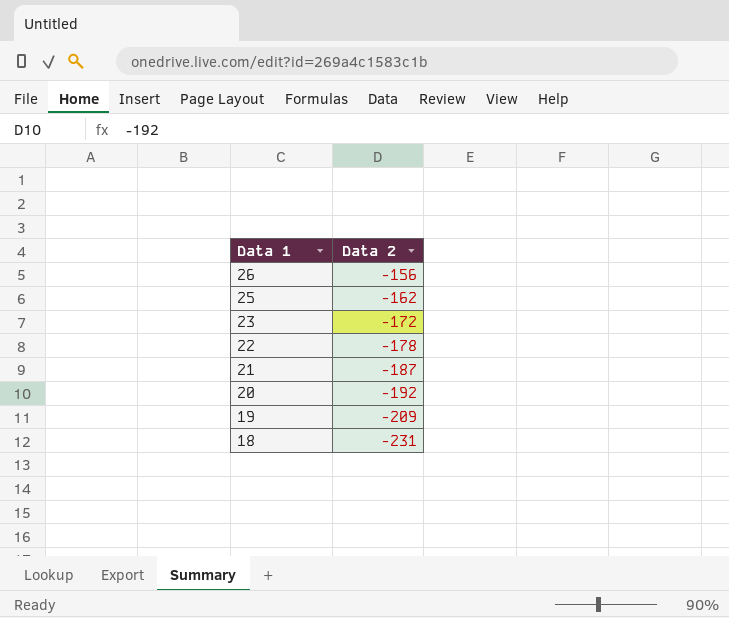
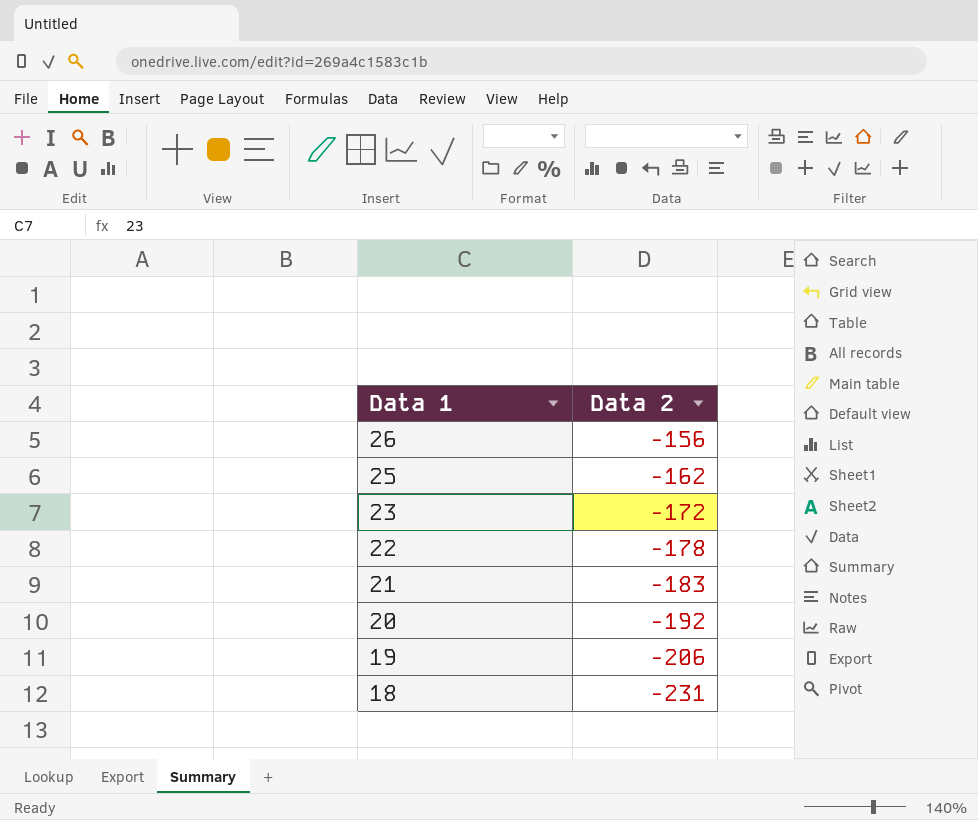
21 | Data 2: -187 -> -183
19 | Data 2: -209 -> -206

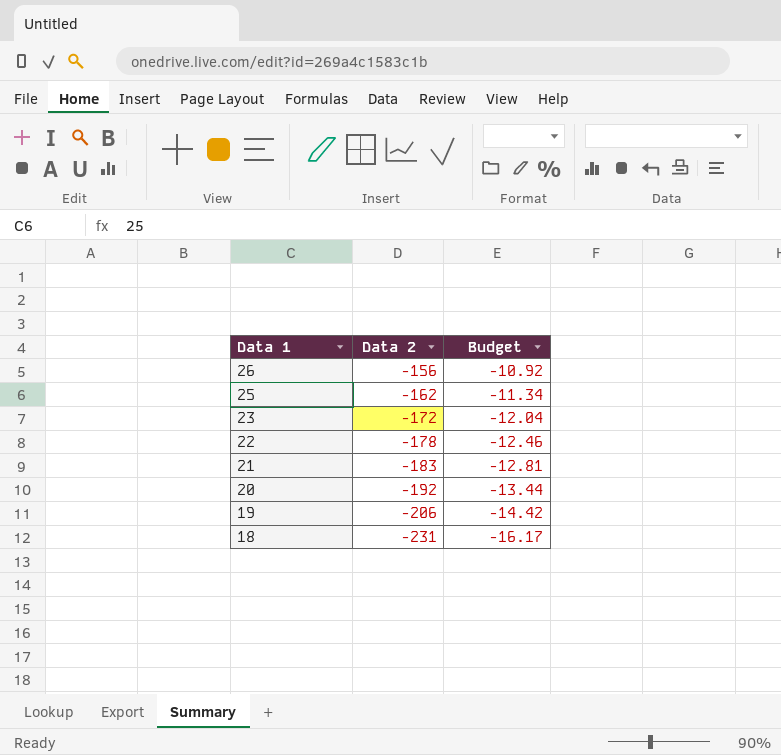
column Budget | formula: none -> [Data 2] * 0.07

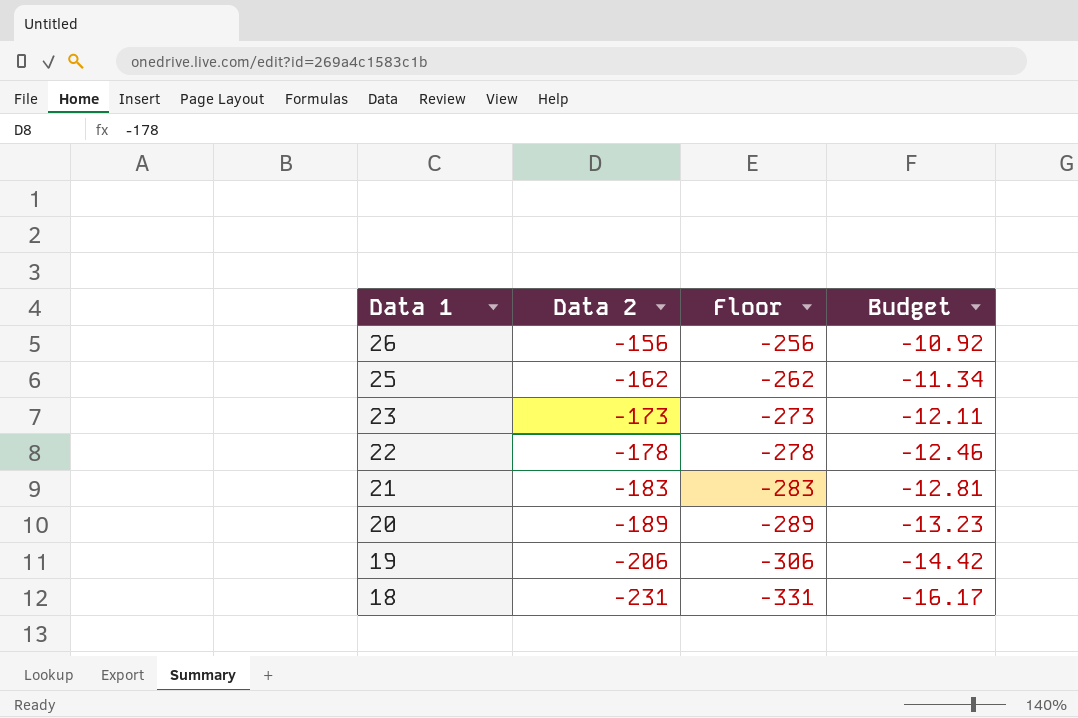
column Floor | formula: none -> [Data 2] - 100
23 | Data 2: -172 -> -173
23 | Budget: -12.04 -> -12.11
20 | Data 2: -192 -> -189
20 | Budget: -13.44 -> -13.23

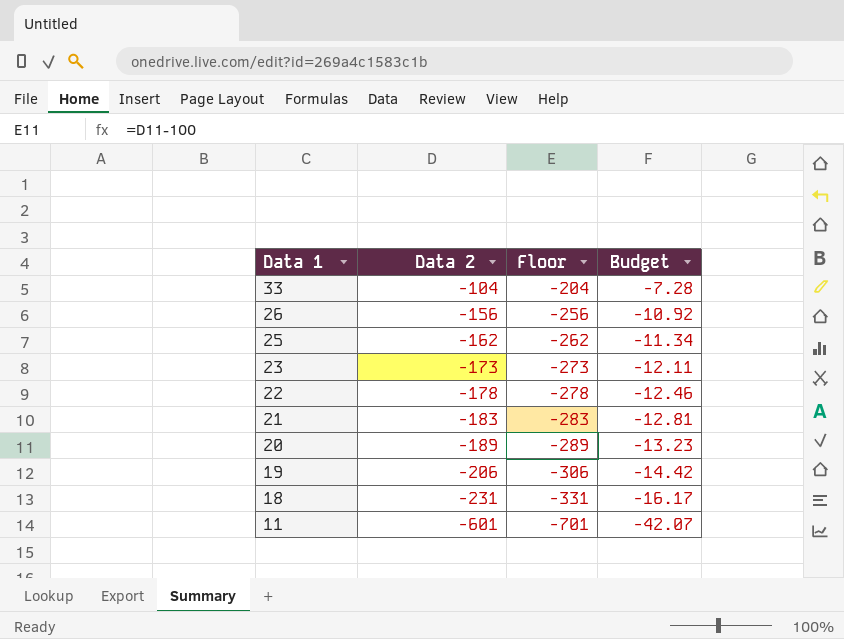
row 33: none -> -104 | -204 | -7.28
row 11: none -> -601 | -701 | -42.07

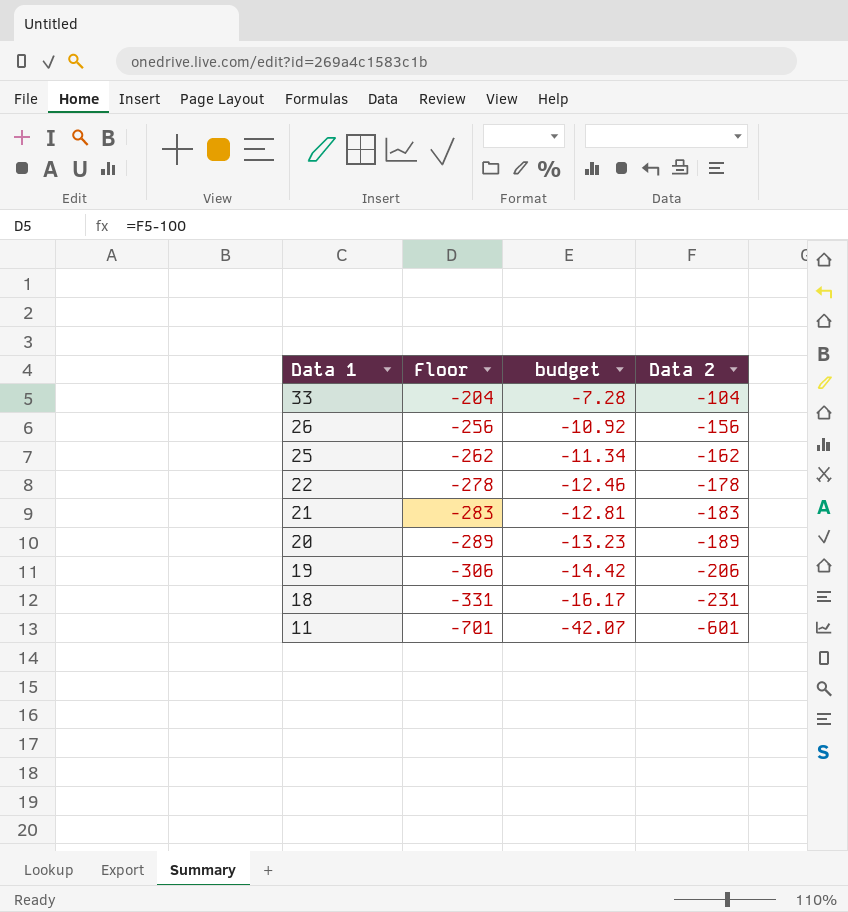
column name: Budget -> budget
column Data 2 | position: 2 -> 4
row 23: -173 | -273 | -12.11 -> none

